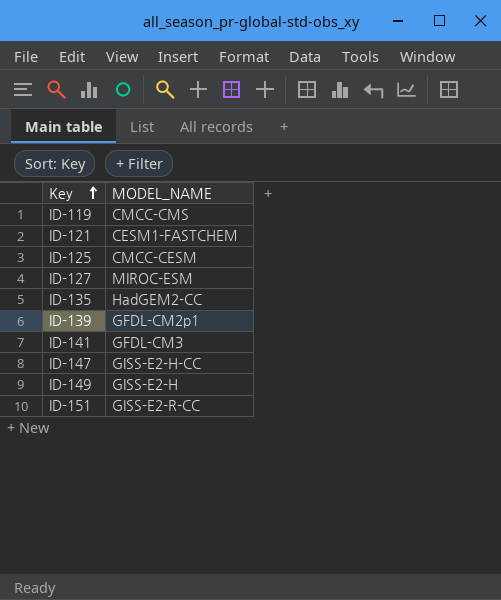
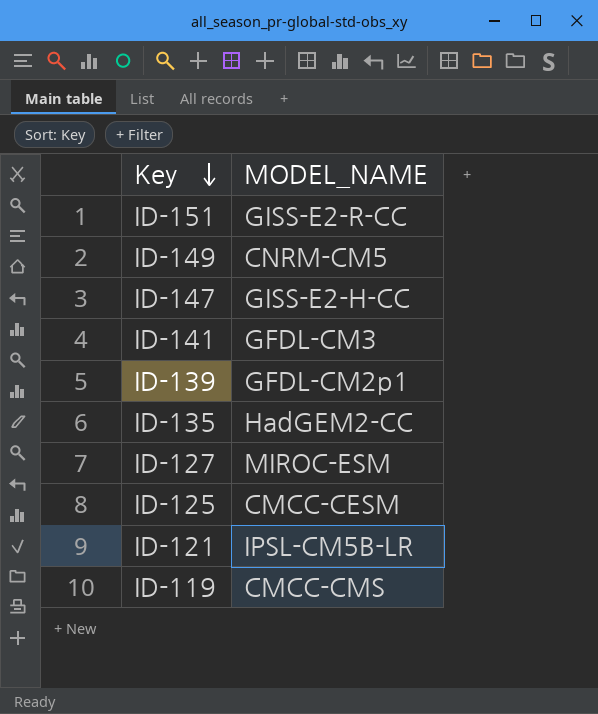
row order: Key ascending -> Key descending
ID-149 | MODEL_NAME: GISS-E2-H -> CNRM-CM5
ID-121 | MODEL_NAME: CESM1-FASTCHEM -> IPSL-CM5B-LR

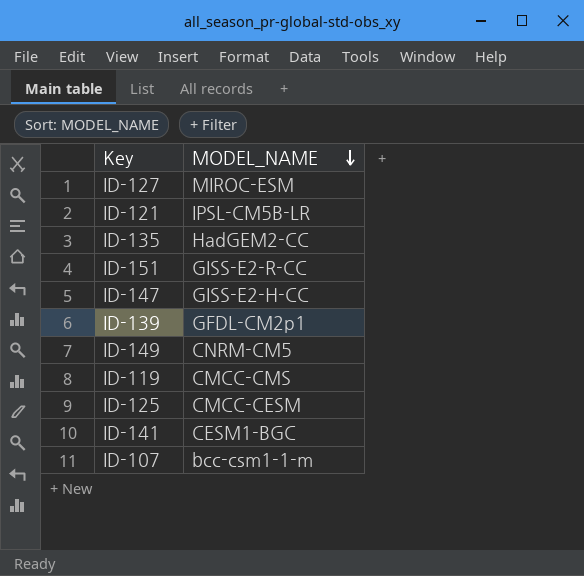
row order: Key descending -> MODEL_NAME descending
ID-141 | MODEL_NAME: GFDL-CM3 -> CESM1-BGC
row ID-107: none -> bcc-csm1-1-m

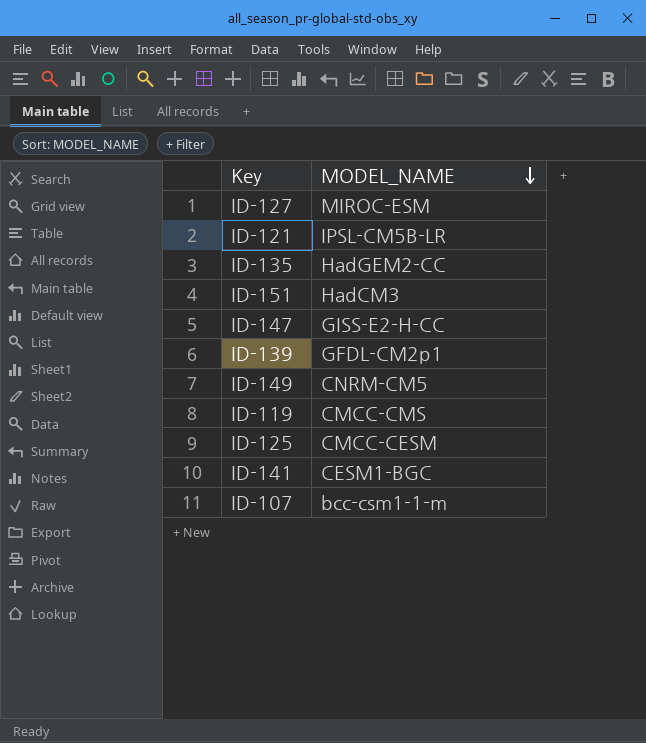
ID-151 | MODEL_NAME: GISS-E2-R-CC -> HadCM3

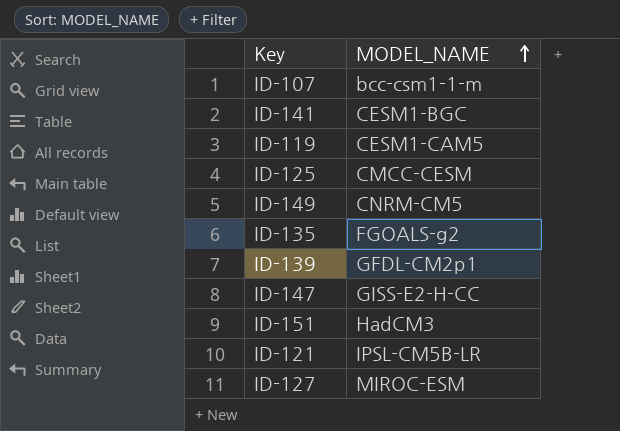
row order: MODEL_NAME descending -> MODEL_NAME ascending
ID-119 | MODEL_NAME: CMCC-CMS -> CESM1-CAM5
ID-135 | MODEL_NAME: HadGEM2-CC -> FGOALS-g2

